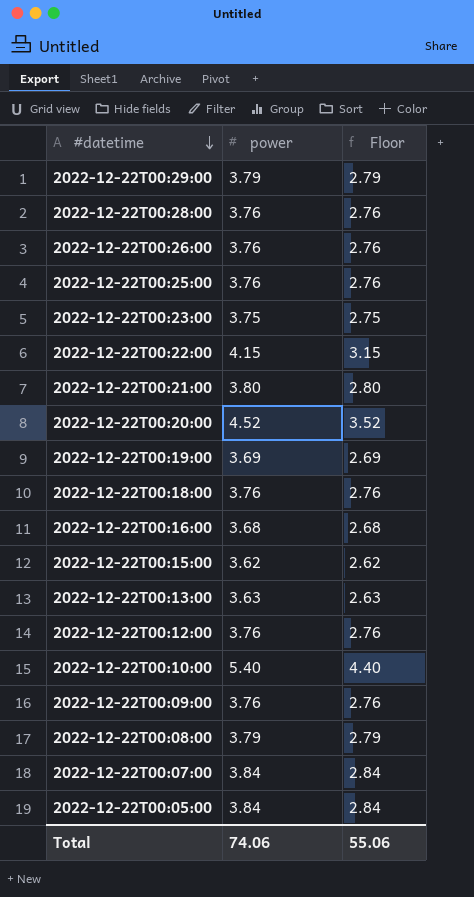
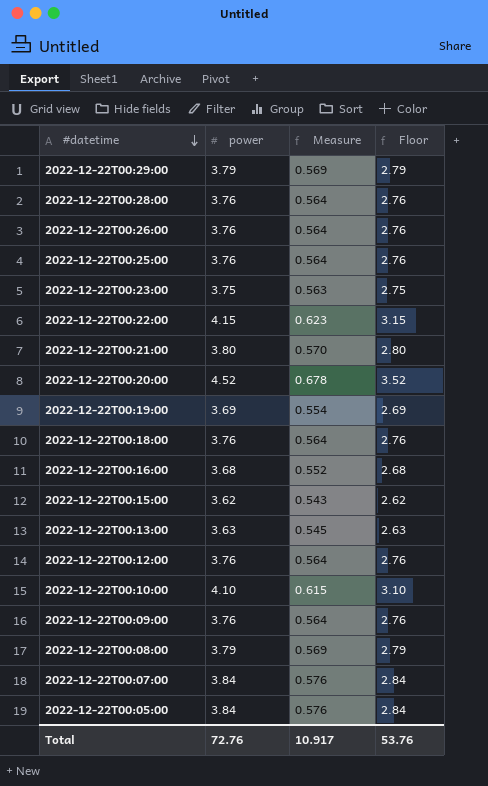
column Measure | formula: none -> [power] * 0.15
2022-12-22T00:10:00 | power: 5.40 -> 4.10
2022-12-22T00:10:00 | Floor: 4.40 -> 3.10
Total | power: 74.06 -> 72.76
Total | Floor: 55.06 -> 53.76

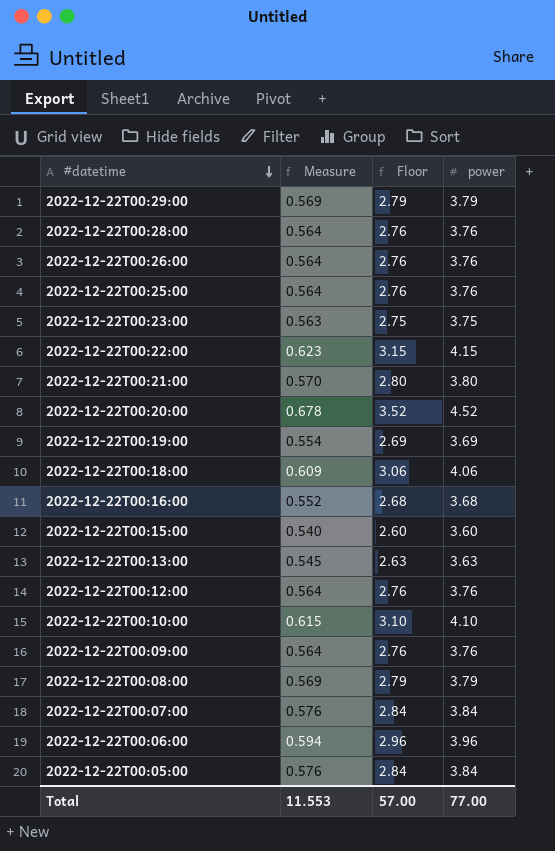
column power | position: 2 -> 4
2022-12-22T00:18:00 | Measure: 0.564 -> 0.609
2022-12-22T00:18:00 | Floor: 2.76 -> 3.06
2022-12-22T00:18:00 | power: 3.76 -> 4.06
2022-12-22T00:15:00 | Measure: 0.543 -> 0.540
2022-12-22T00:15:00 | Floor: 2.62 -> 2.60
2022-12-22T00:15:00 | power: 3.62 -> 3.60
row 2022-12-22T00:06:00: none -> 0.594 | 2.96 | 3.96
Total | Measure: 10.917 -> 11.553
Total | Floor: 53.76 -> 57.00
Total | power: 72.76 -> 77.00

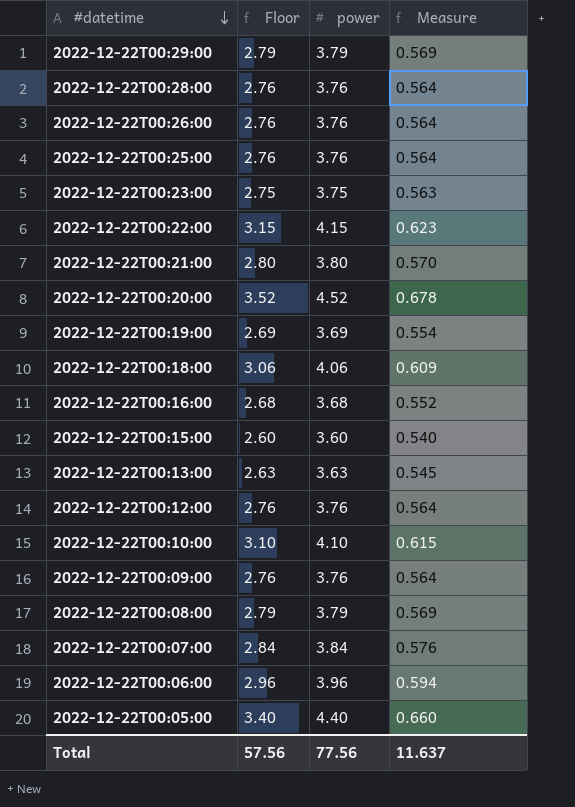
column Measure | position: 2 -> 4
2022-12-22T00:05:00 | Floor: 2.84 -> 3.40
2022-12-22T00:05:00 | power: 3.84 -> 4.40
2022-12-22T00:05:00 | Measure: 0.576 -> 0.660
Total | Floor: 57.00 -> 57.56
Total | power: 77.00 -> 77.56
Total | Measure: 11.553 -> 11.637

